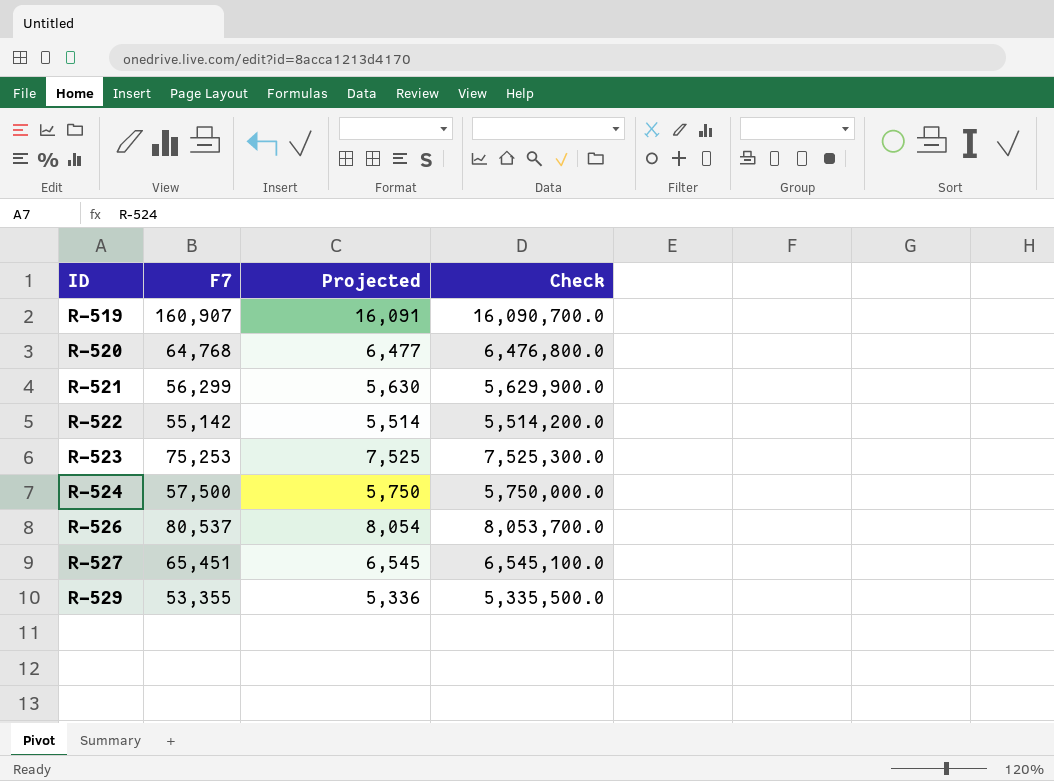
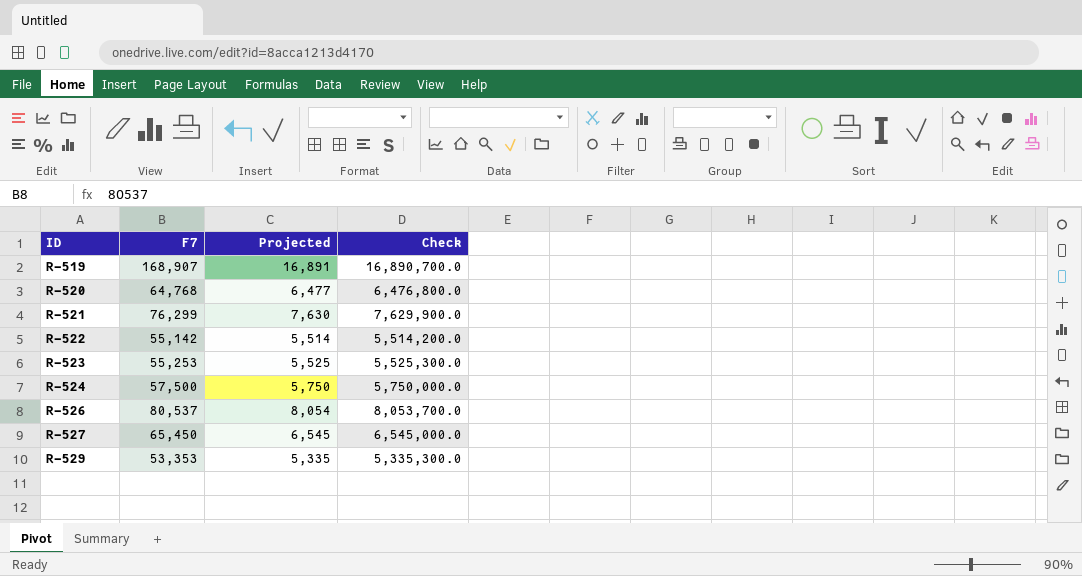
R-519 | F7: 160,907 -> 168,907
R-519 | Projected: 16,091 -> 16,891
R-519 | Check: 16,090,700.0 -> 16,890,700.0
R-521 | F7: 56,299 -> 76,299
R-521 | Projected: 5,630 -> 7,630
R-521 | Check: 5,629,900.0 -> 7,629,900.0
R-523 | F7: 75,253 -> 55,253
R-523 | Projected: 7,525 -> 5,525
R-523 | Check: 7,525,300.0 -> 5,525,300.0
R-527 | F7: 65,451 -> 65,450
R-527 | Check: 6,545,100.0 -> 6,545,000.0
R-529 | F7: 53,355 -> 53,353
R-529 | Projected: 5,336 -> 5,335
R-529 | Check: 5,335,500.0 -> 5,335,300.0

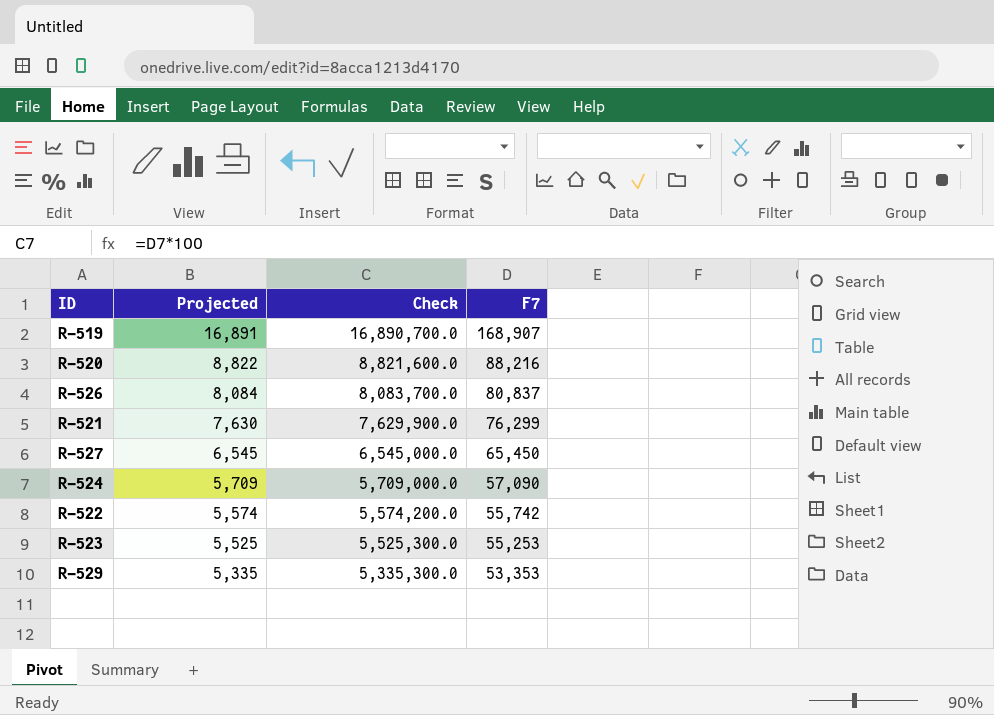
row order: ID ascending -> Projected descending
column F7 | position: 2 -> 4
R-520 | Projected: 6,477 -> 8,822
R-520 | Check: 6,476,800.0 -> 8,821,600.0
R-520 | F7: 64,768 -> 88,216
R-526 | Projected: 8,054 -> 8,084
R-526 | Check: 8,053,700.0 -> 8,083,700.0
R-526 | F7: 80,537 -> 80,837
R-524 | Projected: 5,750 -> 5,709
R-524 | Check: 5,750,000.0 -> 5,709,000.0
R-524 | F7: 57,500 -> 57,090
R-522 | Projected: 5,514 -> 5,574
R-522 | Check: 5,514,200.0 -> 5,574,200.0
R-522 | F7: 55,142 -> 55,742

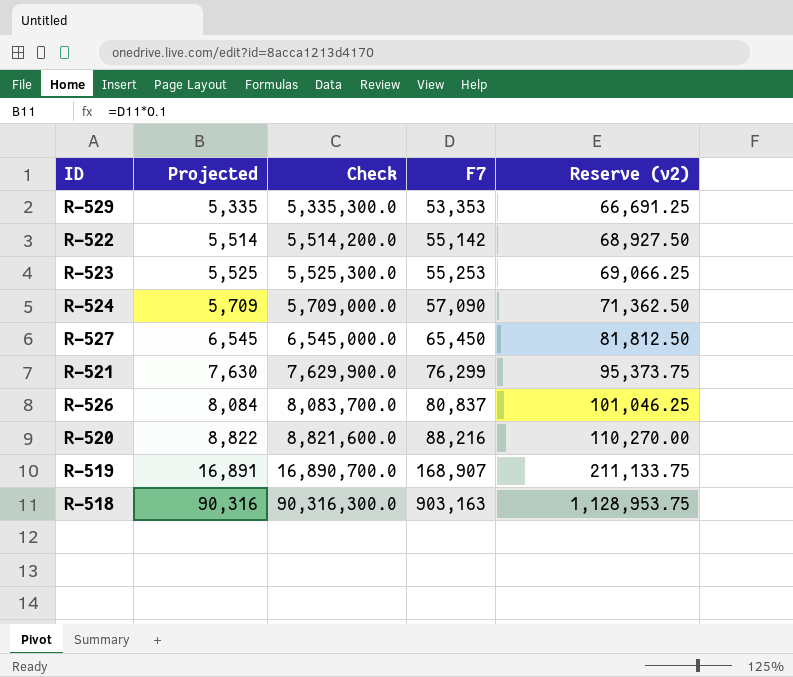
row order: Projected descending -> Projected ascending
column Reserve (v2) | formula: none -> [F7] * 1.25
R-522 | Projected: 5,574 -> 5,514
R-522 | Check: 5,574,200.0 -> 5,514,200.0
R-522 | F7: 55,742 -> 55,142
row R-518: none -> 90,316 | 90,316,300.0 | 903,163 | 1,128,953.75

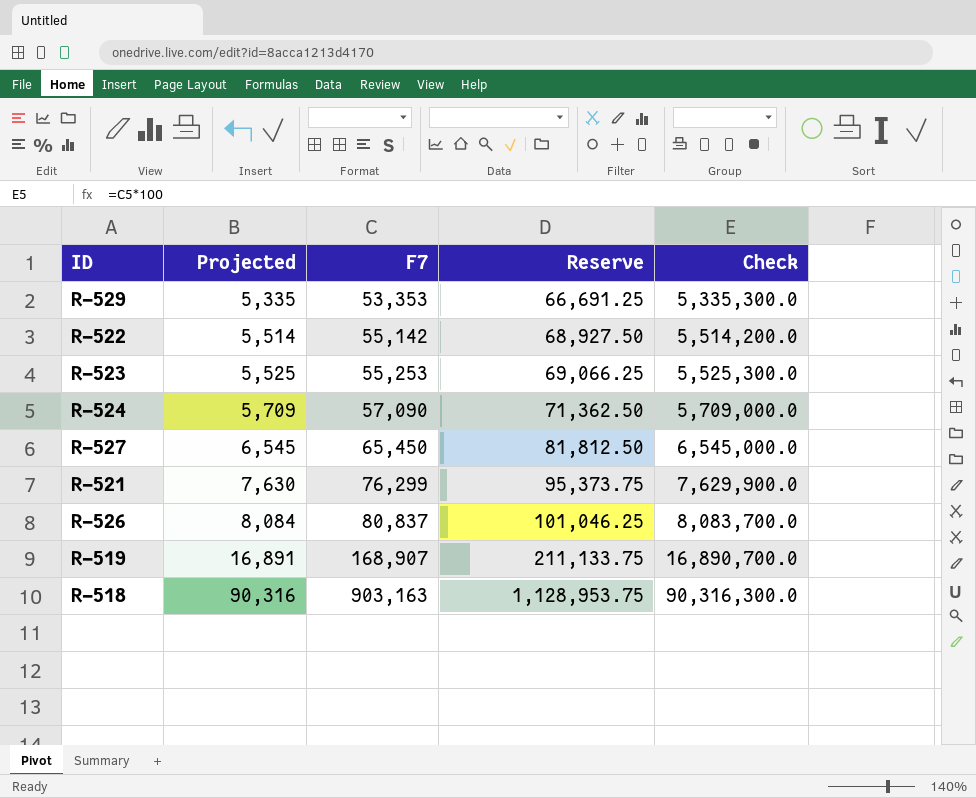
column name: Reserve (v2) -> Reserve
column Check | position: 3 -> 5
row R-520: 8,822 | 8,821,600.0 | 88,216 | 110,270.00 -> none

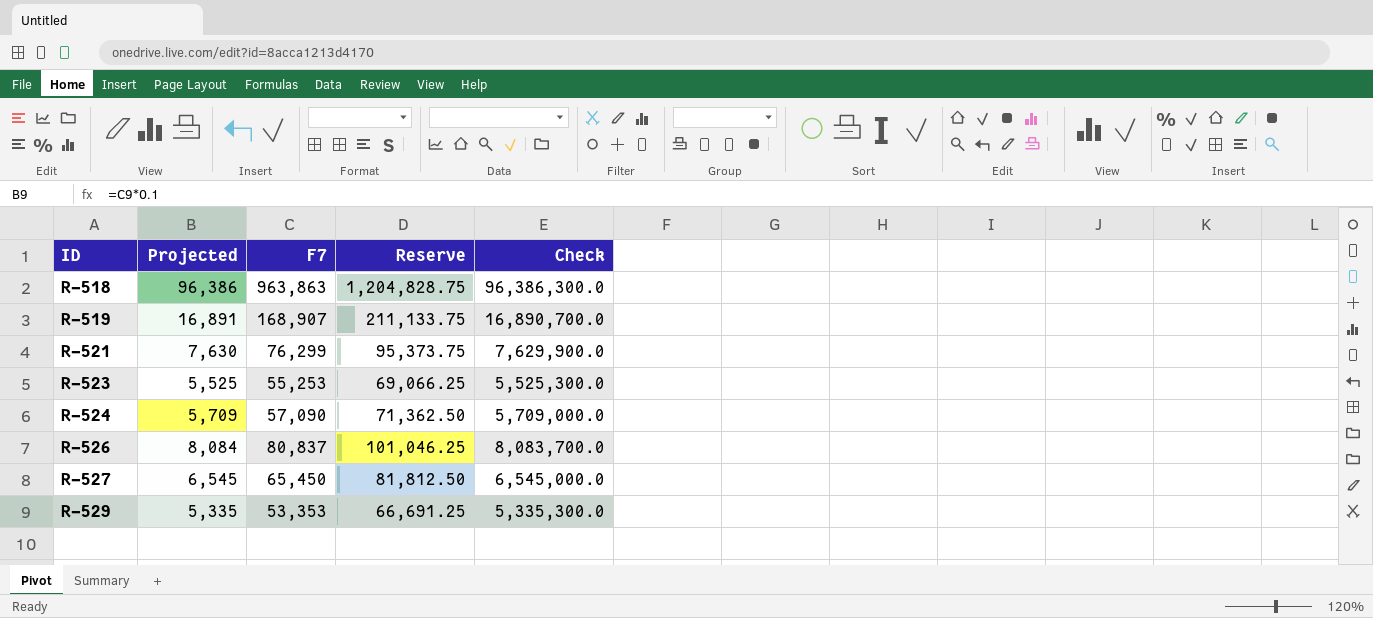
row order: Projected ascending -> ID ascending
row R-522: 5,514 | 55,142 | 68,927.50 | 5,514,200.0 -> none
R-518 | Projected: 90,316 -> 96,386
R-518 | F7: 903,163 -> 963,863
R-518 | Reserve: 1,128,953.75 -> 1,204,828.75
R-518 | Check: 90,316,300.0 -> 96,386,300.0

